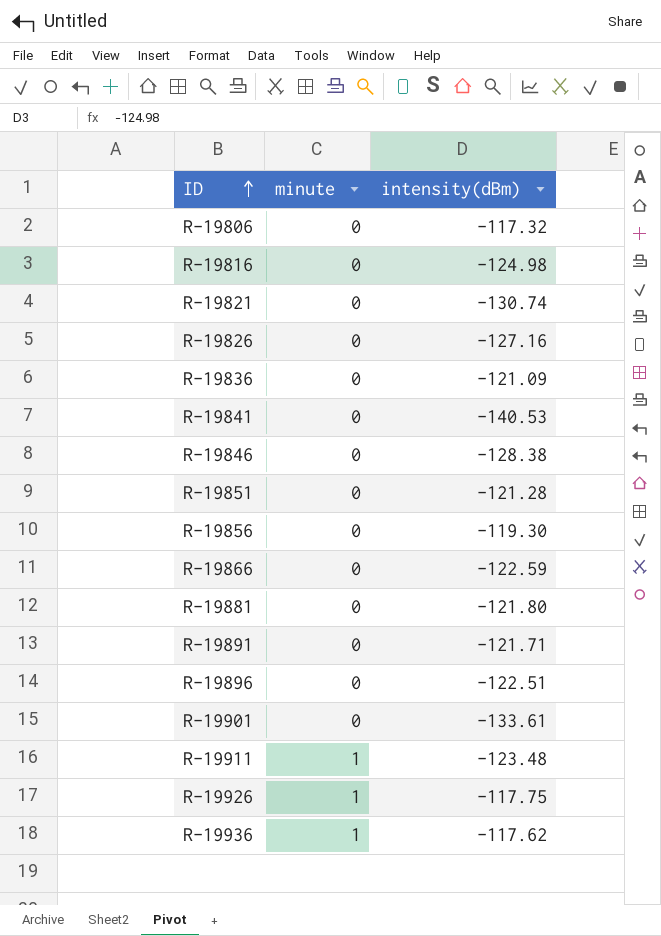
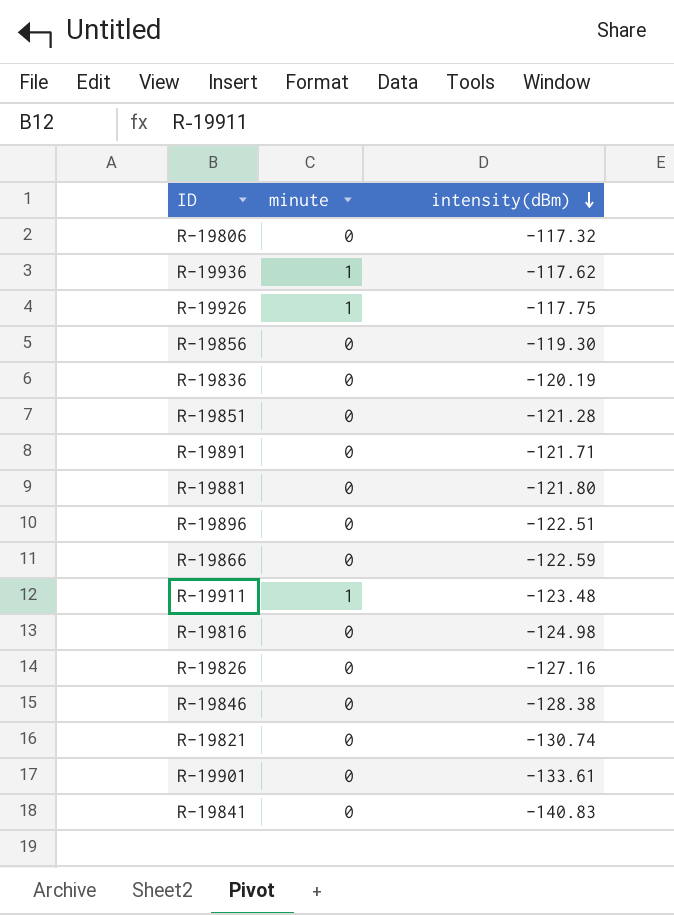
row order: ID ascending -> intensity(dBm) descending
R-19836 | intensity(dBm): -121.09 -> -120.19
R-19841 | intensity(dBm): -140.53 -> -140.83

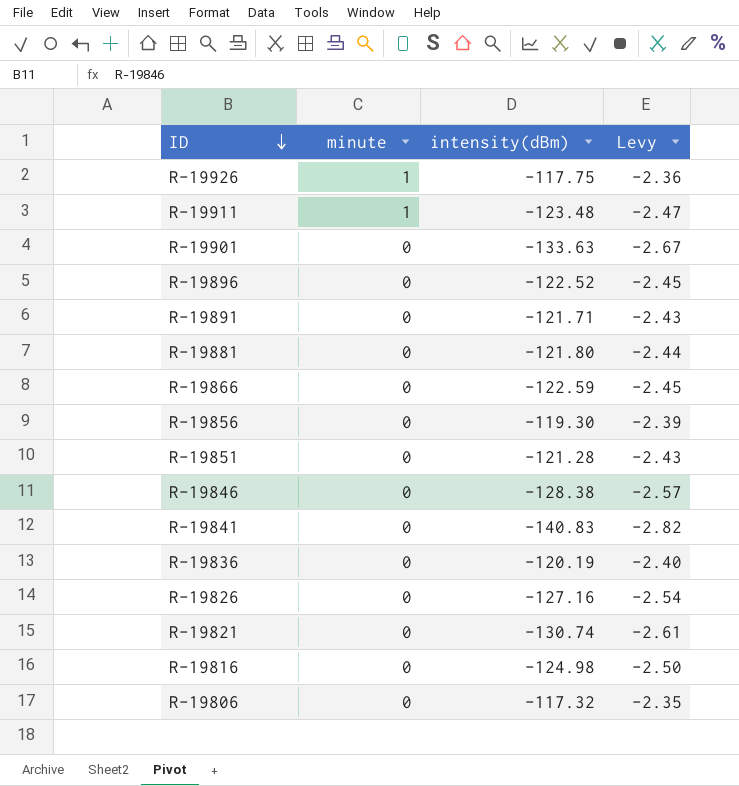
row order: intensity(dBm) descending -> ID descending
column Levy | formula: none -> [intensity(dBm)] * 0.02
row R-19936: 1 | -117.62 -> none
R-19901 | intensity(dBm): -133.61 -> -133.63
R-19896 | intensity(dBm): -122.51 -> -122.52

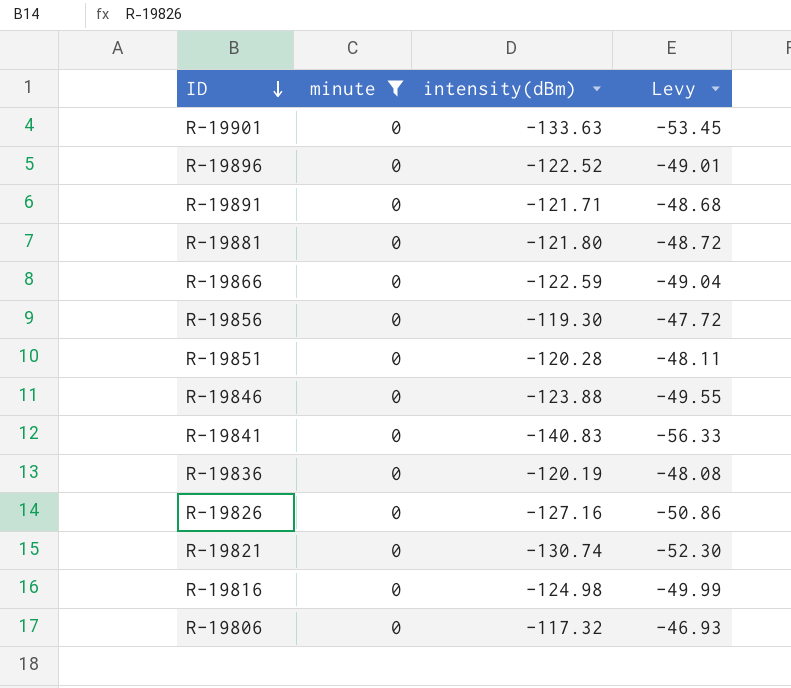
filter: none -> minute = 0
column Levy | formula: [intensity(dBm)] * 0.02 -> [intensity(dBm)] * 0.4
R-19851 | intensity(dBm): -121.28 -> -120.28
R-19846 | intensity(dBm): -128.38 -> -123.88

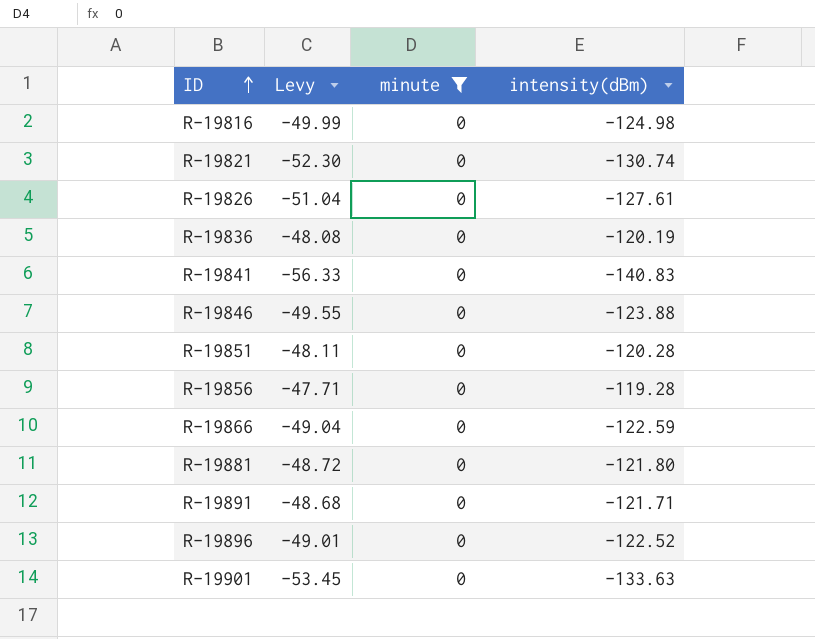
row order: ID descending -> ID ascending
column Levy | position: 4 -> 2
row R-19806: 0 | -117.32 | -46.93 -> none
R-19826 | Levy: -50.86 -> -51.04
R-19826 | intensity(dBm): -127.16 -> -127.61
R-19856 | Levy: -47.72 -> -47.71
R-19856 | intensity(dBm): -119.30 -> -119.28

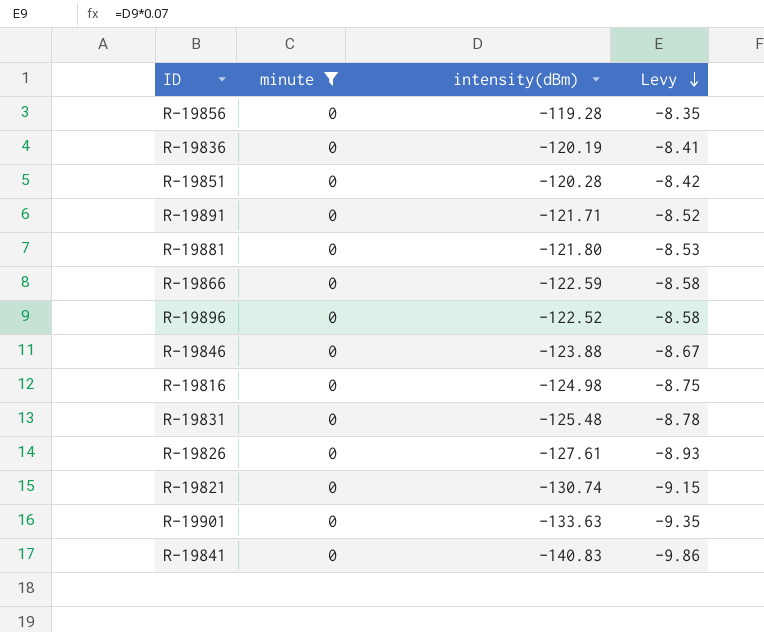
row order: ID ascending -> Levy descending
column Levy | formula: [intensity(dBm)] * 0.4 -> [intensity(dBm)] * 0.07
column Levy | position: 2 -> 4
row R-19831: none -> 0 | -125.48 | -8.78

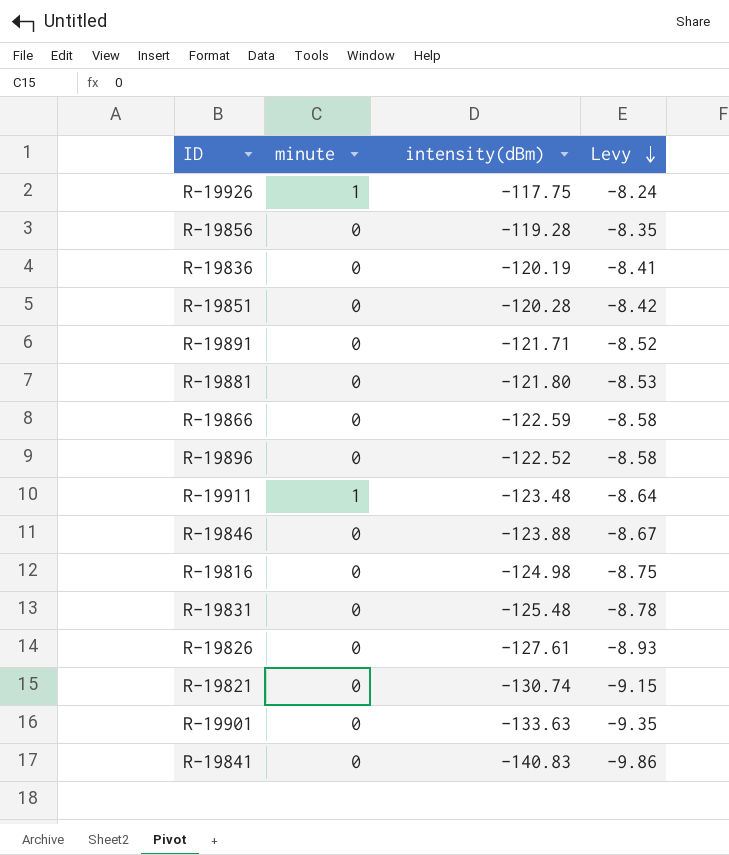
filter: minute = 0 -> none

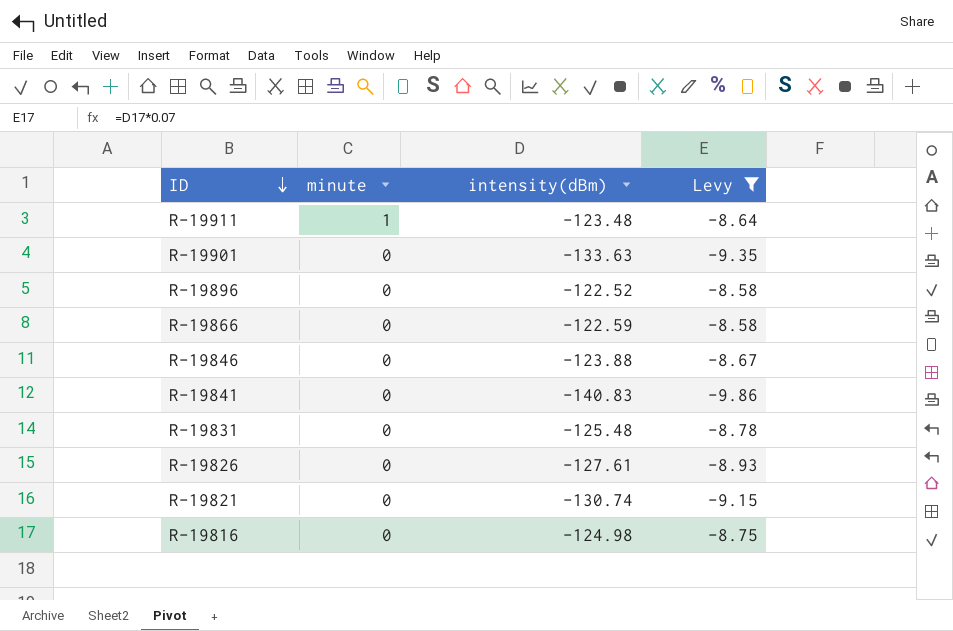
filter: none -> Levy <= -8.58
row order: Levy descending -> ID descending

